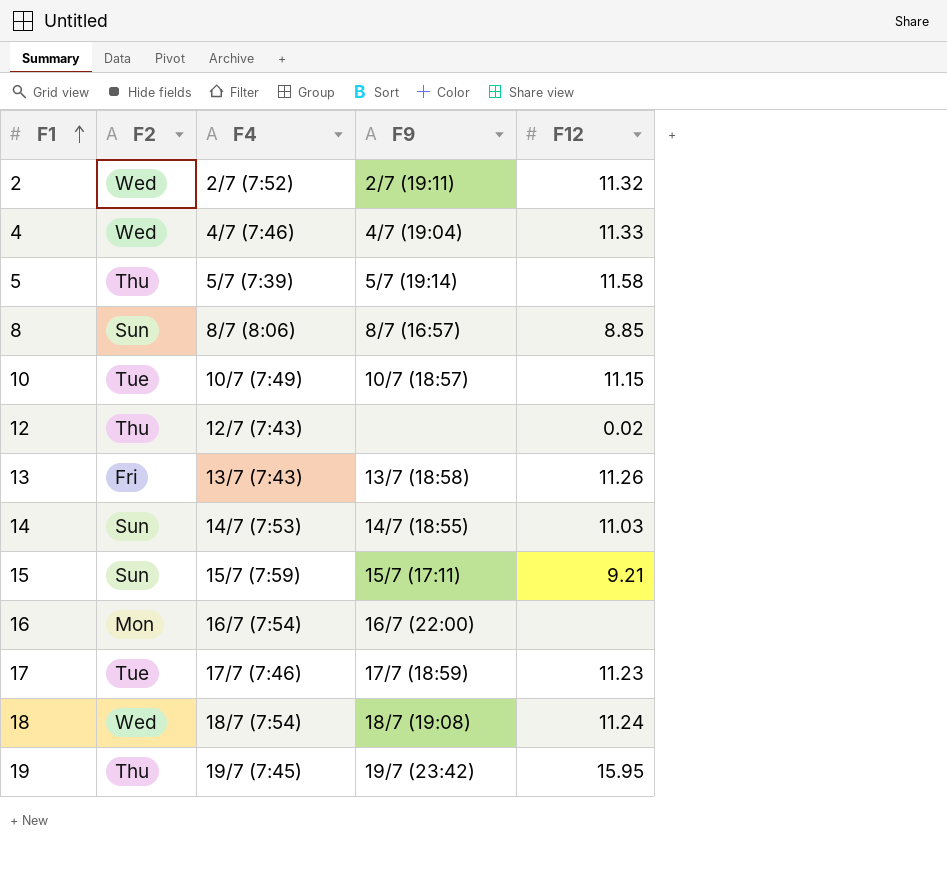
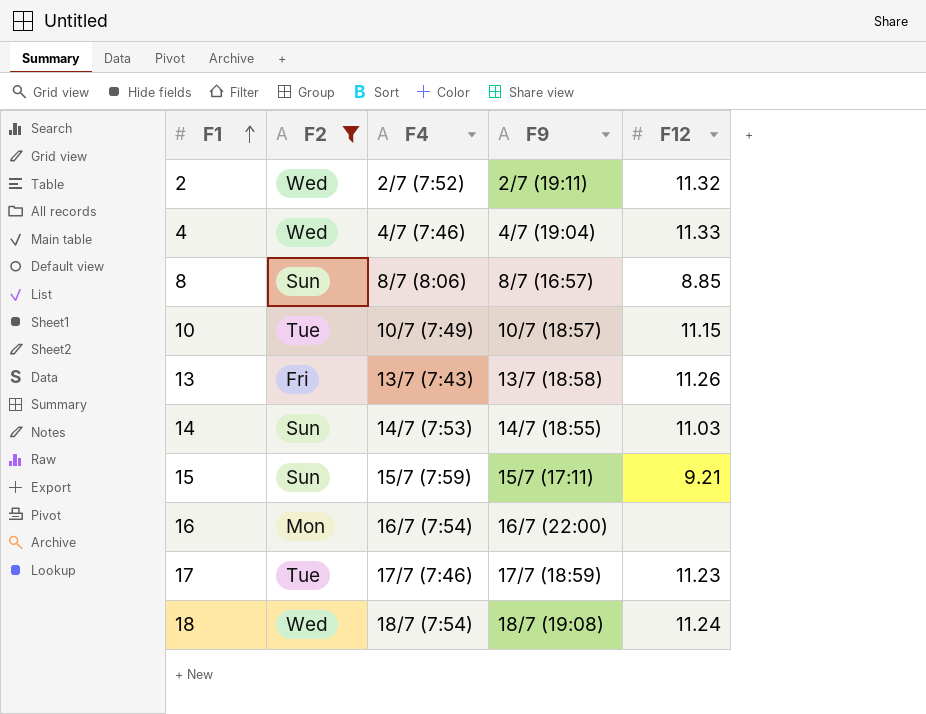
filter: none -> F2 != Thu

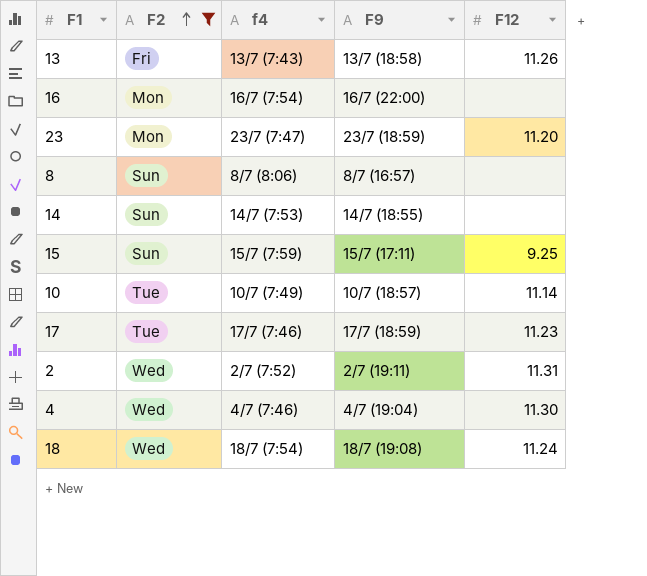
row order: F1 ascending -> F2 ascending
column name: F4 -> f4
row 23: none -> Mon | 23/7 (7:47) | 23/7 (18:59) | 11.20
8 | F12: 8.85 -> none
14 | F12: 11.03 -> none
15 | F12: 9.21 -> 9.25
10 | F12: 11.15 -> 11.14
2 | F12: 11.32 -> 11.31
4 | F12: 11.33 -> 11.30

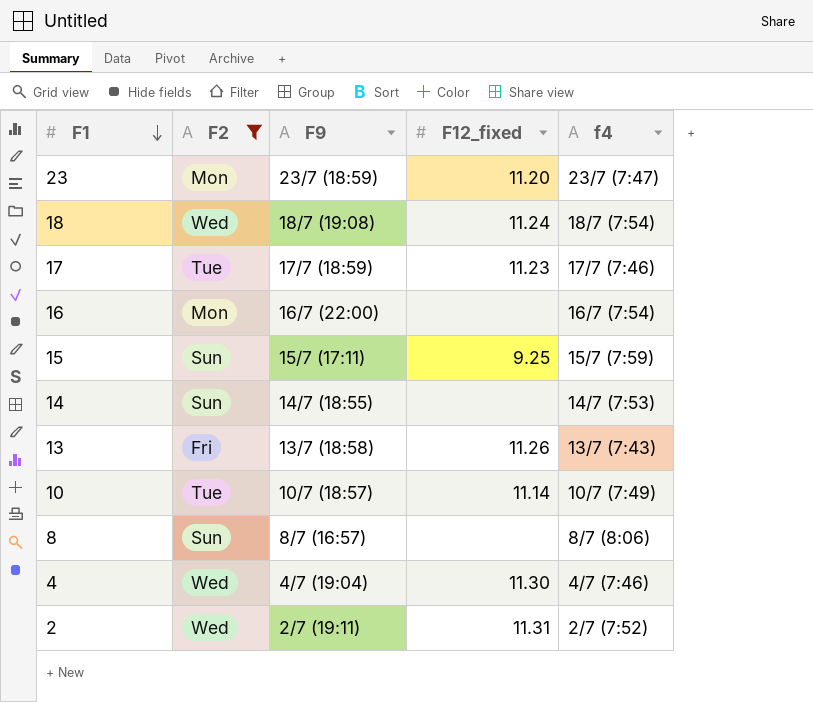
row order: F2 ascending -> F1 descending
column name: F12 -> F12_fixed
column f4 | position: 3 -> 5

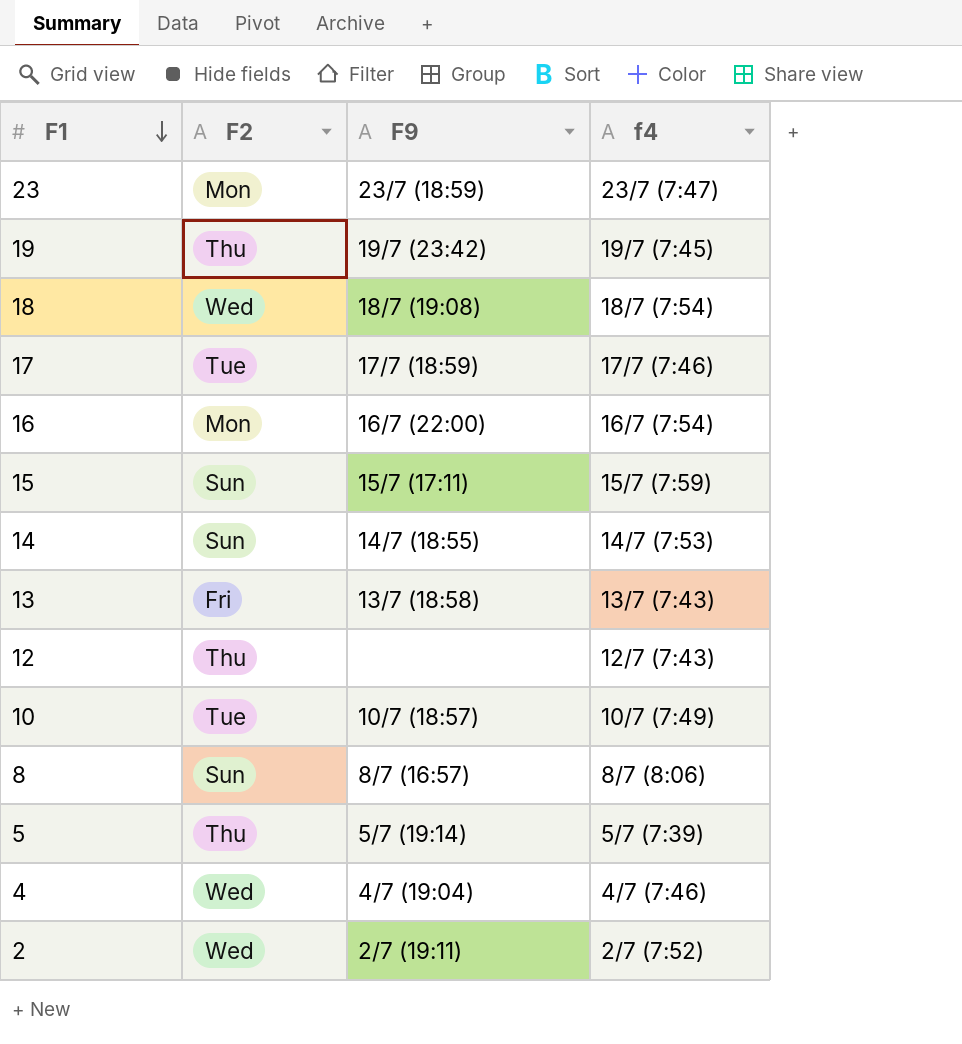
filter: F2 != Thu -> none
column F12_fixed | position: 4 -> none

